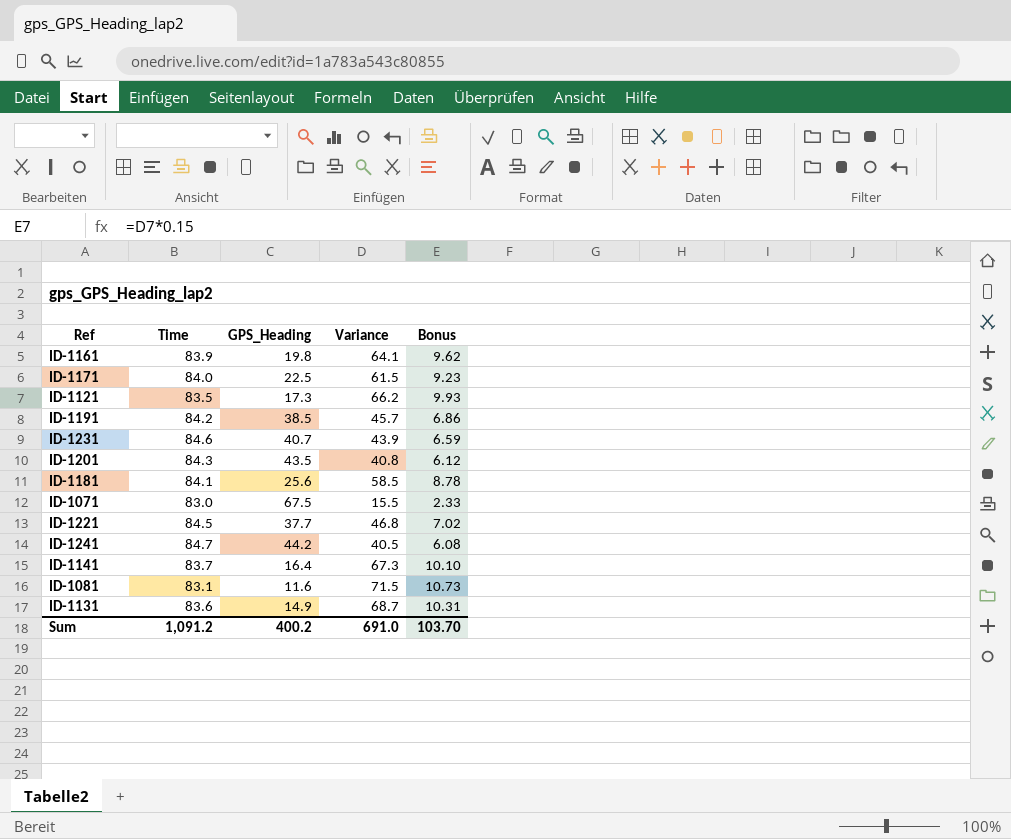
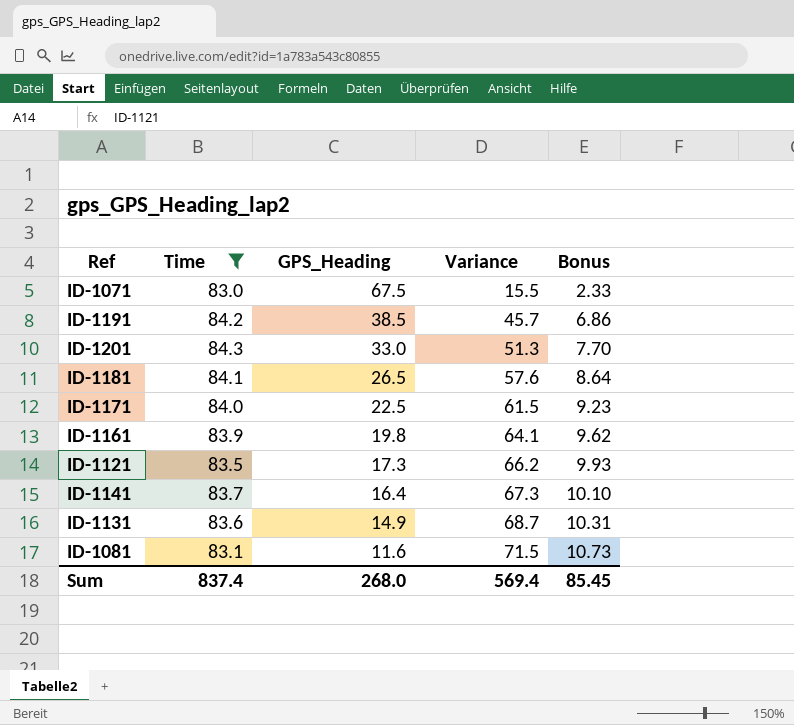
filter: none -> Time <= 84.3
row order: none -> GPS_Heading descending
ID-1201 | GPS_Heading: 43.5 -> 33.0
ID-1201 | Variance: 40.8 -> 51.3
ID-1201 | Bonus: 6.12 -> 7.70
ID-1181 | GPS_Heading: 25.6 -> 26.5
ID-1181 | Variance: 58.5 -> 57.6
ID-1181 | Bonus: 8.78 -> 8.64
Sum | Time: 1,091.2 -> 837.4
Sum | GPS_Heading: 400.2 -> 268.0
Sum | Variance: 691.0 -> 569.4
Sum | Bonus: 103.70 -> 85.45

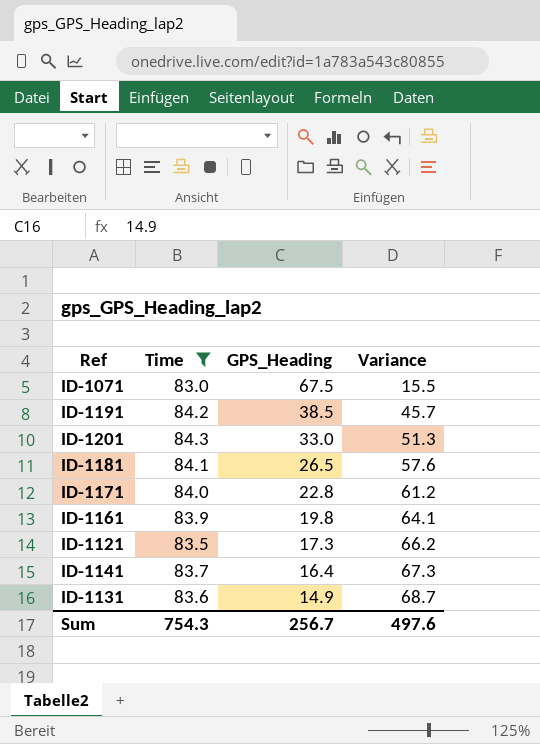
column Bonus | formula: [Variance] * 0.15 -> none
row ID-1081: 83.1 | 11.6 | 71.5 | 10.73 -> none
ID-1171 | GPS_Heading: 22.5 -> 22.8
ID-1171 | Variance: 61.5 -> 61.2
Sum | Time: 837.4 -> 754.3
Sum | GPS_Heading: 268.0 -> 256.7
Sum | Variance: 569.4 -> 497.6

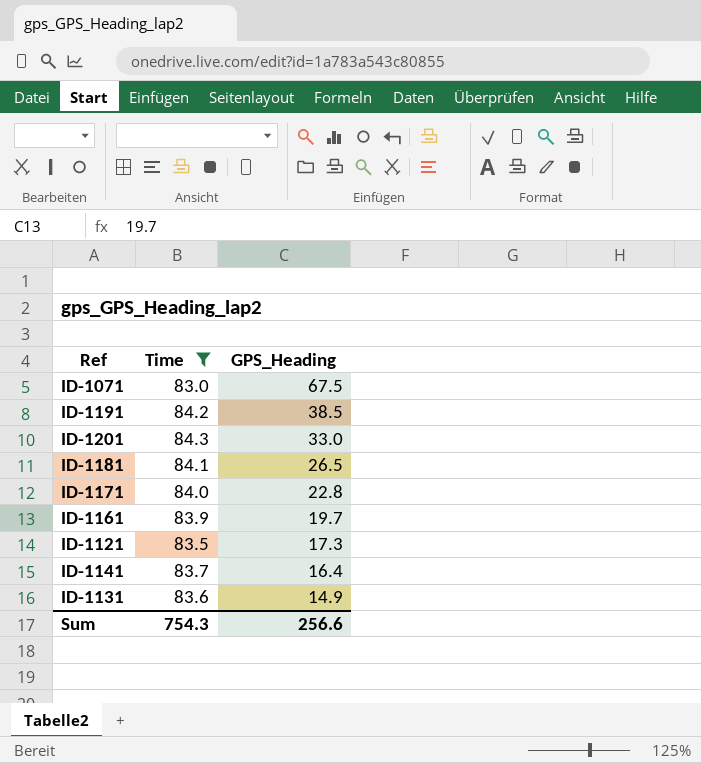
column Variance | formula: [Time] - [GPS_Heading] -> none
ID-1161 | GPS_Heading: 19.8 -> 19.7
Sum | GPS_Heading: 256.7 -> 256.6

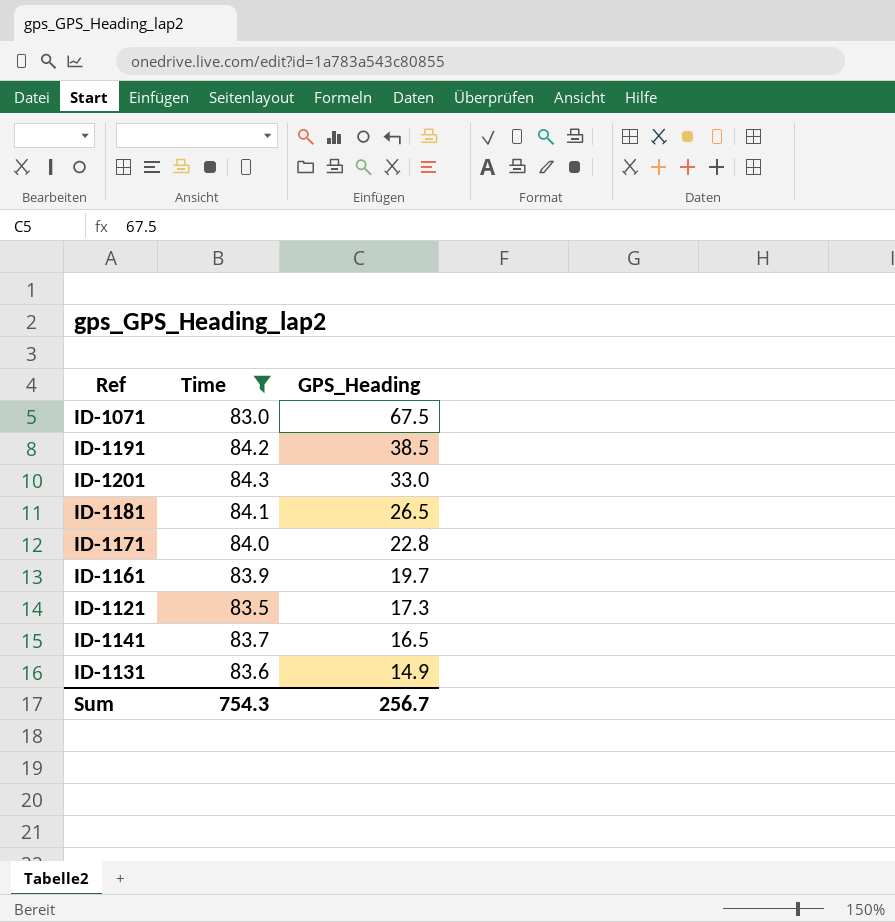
ID-1141 | GPS_Heading: 16.4 -> 16.5
Sum | GPS_Heading: 256.6 -> 256.7

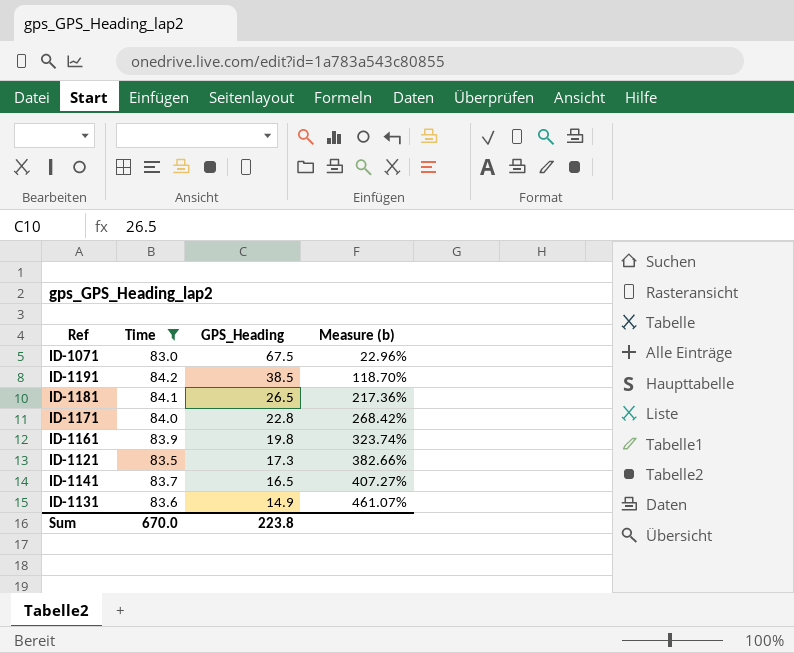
column Measure (b) | formula: none -> ([Time] - [GPS_Heading]) / [GPS_Heading]
row ID-1201: 84.3 | 33.0 -> none
ID-1161 | GPS_Heading: 19.7 -> 19.8
Sum | Time: 754.3 -> 670.0
Sum | GPS_Heading: 256.7 -> 223.8

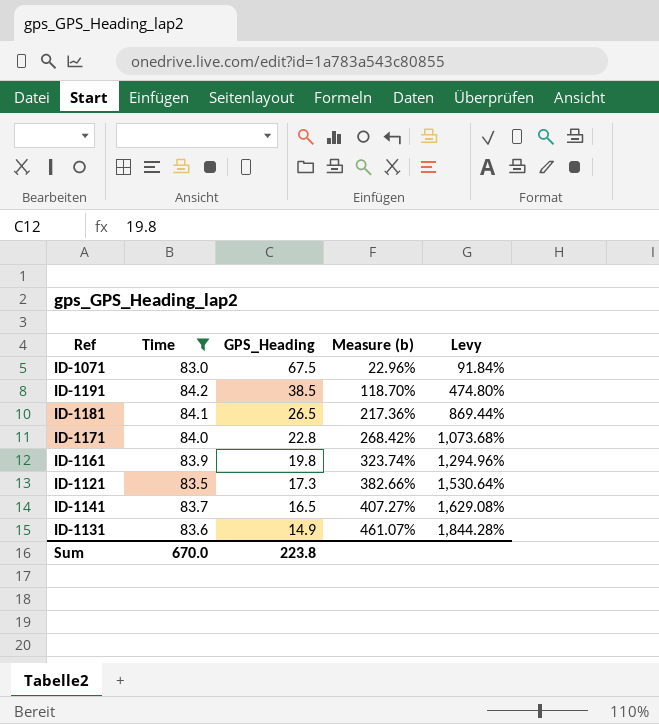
column Levy | formula: none -> [Measure (b)] * 4

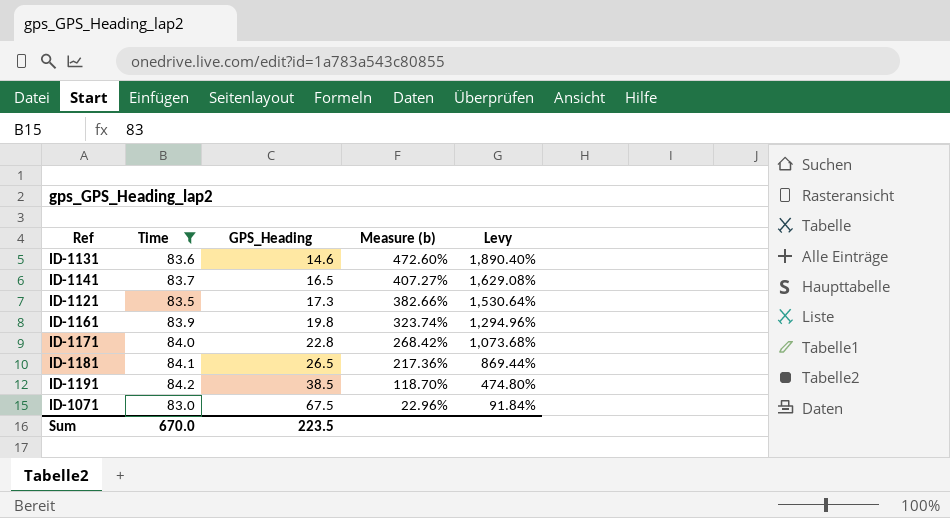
row order: GPS_Heading descending -> GPS_Heading ascending
ID-1131 | GPS_Heading: 14.9 -> 14.6
ID-1131 | Measure (b): 461.07% -> 472.60%
ID-1131 | Levy: 1,844.28% -> 1,890.40%
Sum | GPS_Heading: 223.8 -> 223.5

